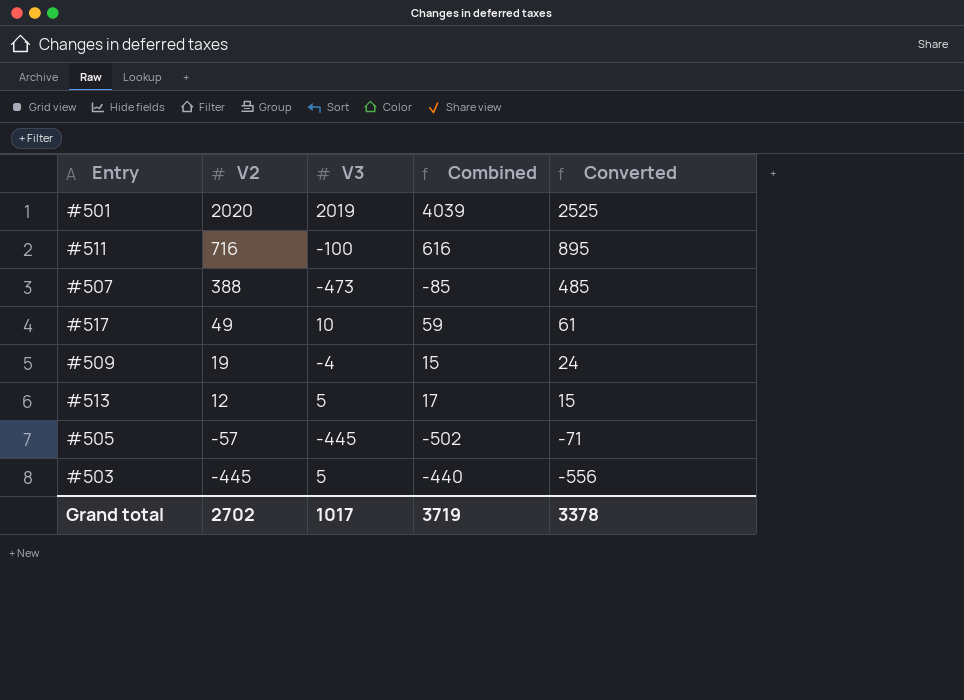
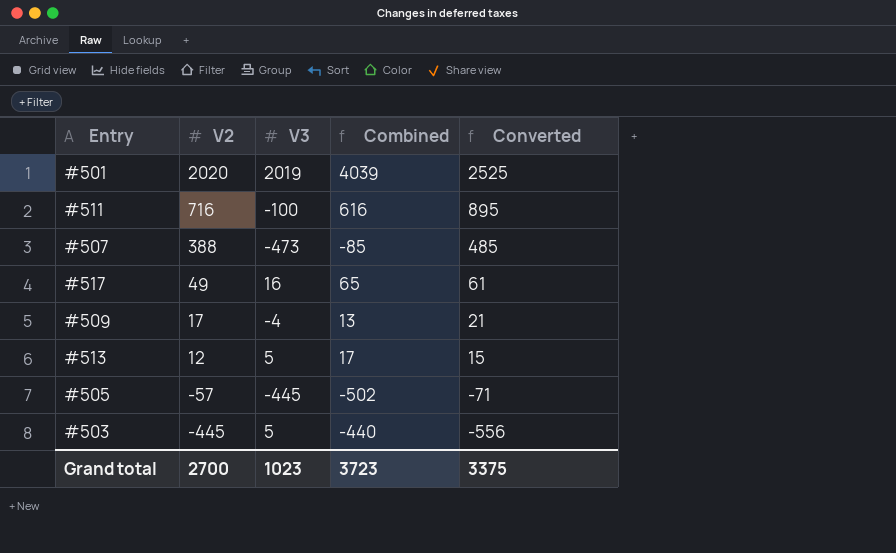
#517 | V3: 10 -> 16
#517 | Combined: 59 -> 65
#509 | V2: 19 -> 17
#509 | Combined: 15 -> 13
#509 | Converted: 24 -> 21
Grand total | V2: 2702 -> 2700
Grand total | V3: 1017 -> 1023
Grand total | Combined: 3719 -> 3723
Grand total | Converted: 3378 -> 3375

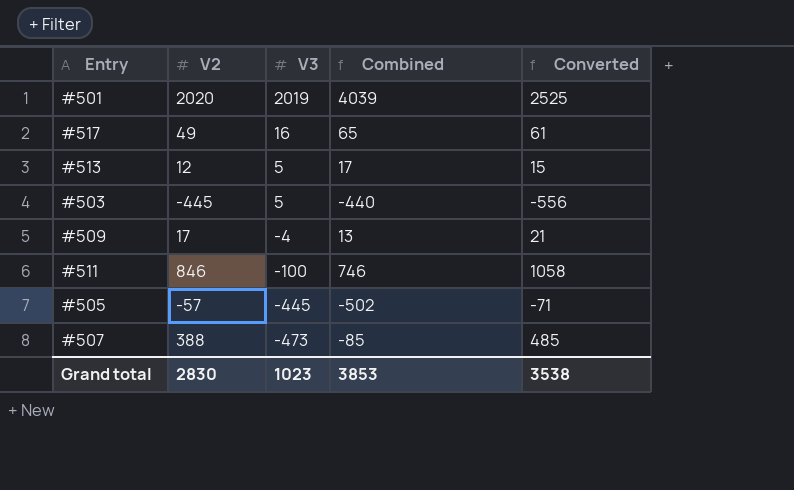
row order: V2 descending -> V3 descending
#511 | V2: 716 -> 846
#511 | Combined: 616 -> 746
#511 | Converted: 895 -> 1058
Grand total | V2: 2700 -> 2830
Grand total | Combined: 3723 -> 3853
Grand total | Converted: 3375 -> 3538

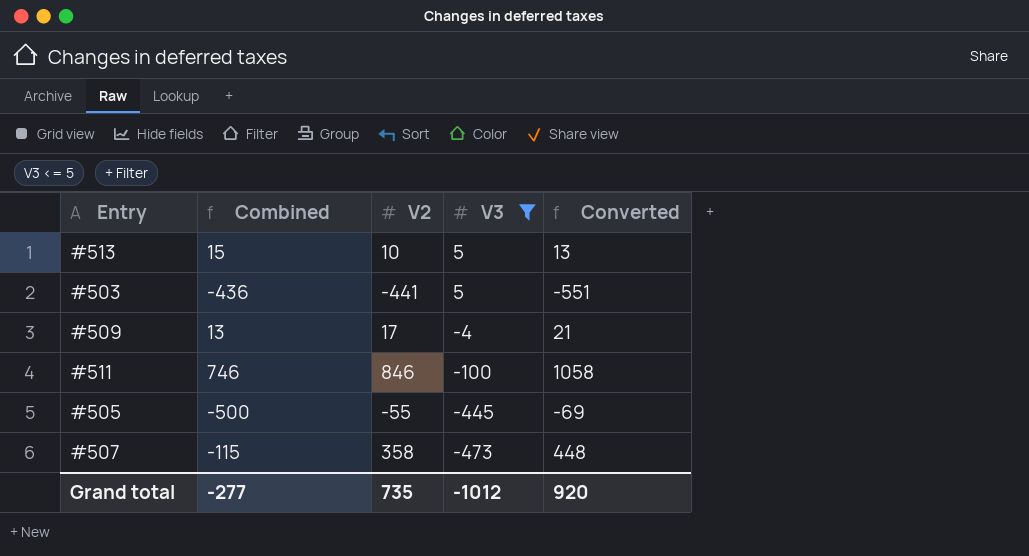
filter: none -> V3 <= 5
column Combined | position: 4 -> 2
#513 | Combined: 17 -> 15
#513 | V2: 12 -> 10
#513 | Converted: 15 -> 13
#503 | Combined: -440 -> -436
#503 | V2: -445 -> -441
#503 | Converted: -556 -> -551
#505 | Combined: -502 -> -500
#505 | V2: -57 -> -55
#505 | Converted: -71 -> -69
#507 | Combined: -85 -> -115
#507 | V2: 388 -> 358
#507 | Converted: 485 -> 448
Grand total | Combined: 3853 -> -277
Grand total | V2: 2830 -> 735
Grand total | V3: 1023 -> -1012
Grand total | Converted: 3538 -> 920

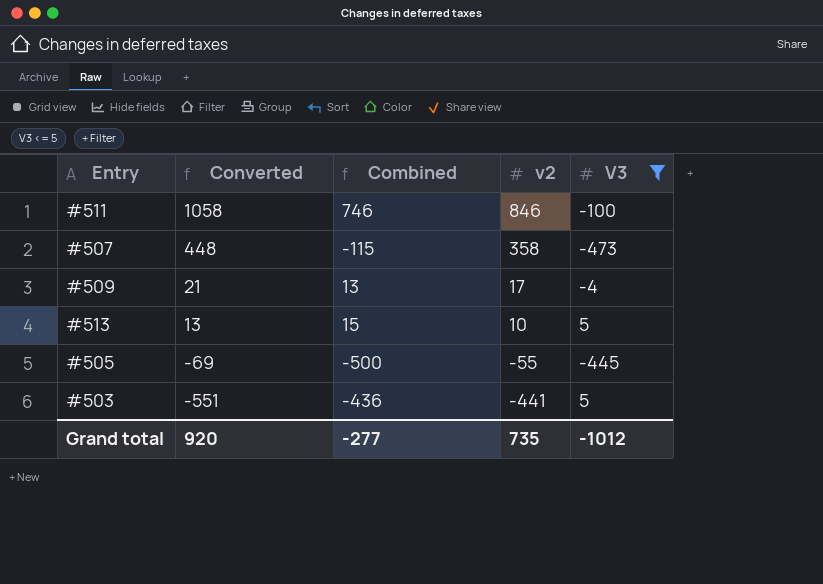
row order: V3 descending -> Converted descending
column Converted | position: 5 -> 2
column name: V2 -> v2

